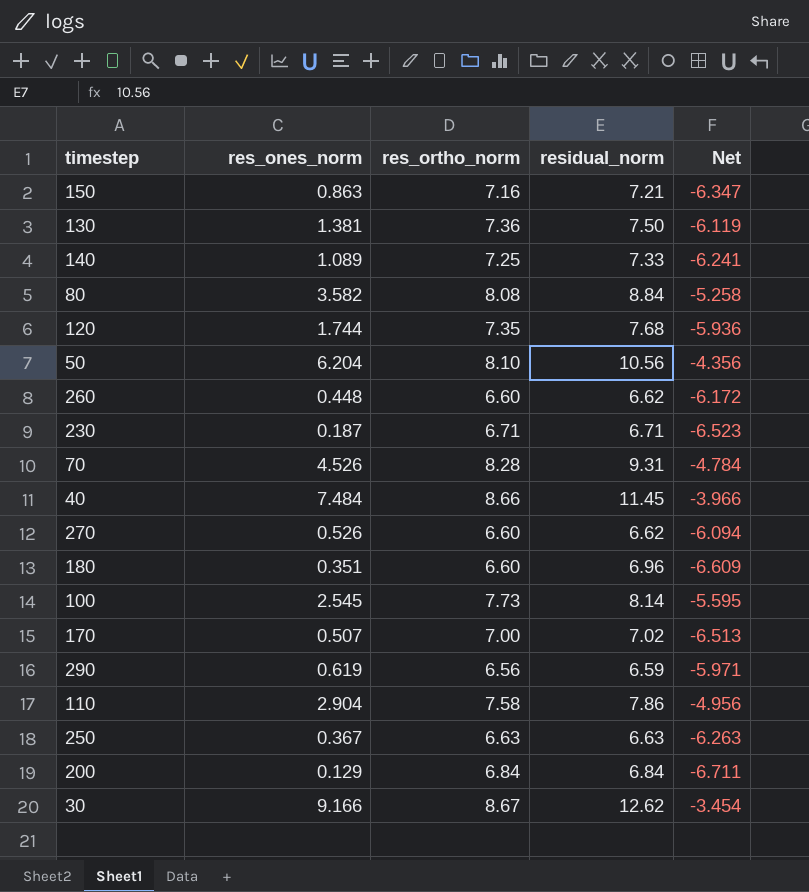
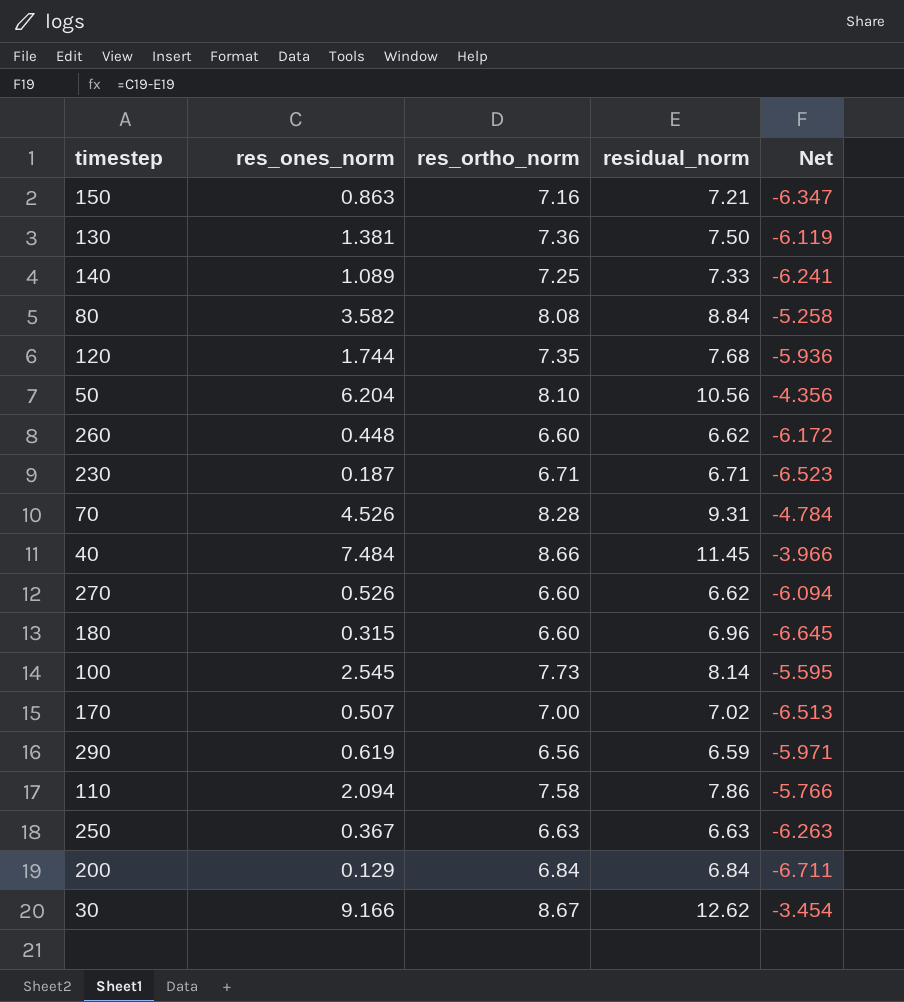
180 | res_ones_norm: 0.351 -> 0.315
180 | Net: -6.609 -> -6.645
110 | res_ones_norm: 2.904 -> 2.094
110 | Net: -4.956 -> -5.766

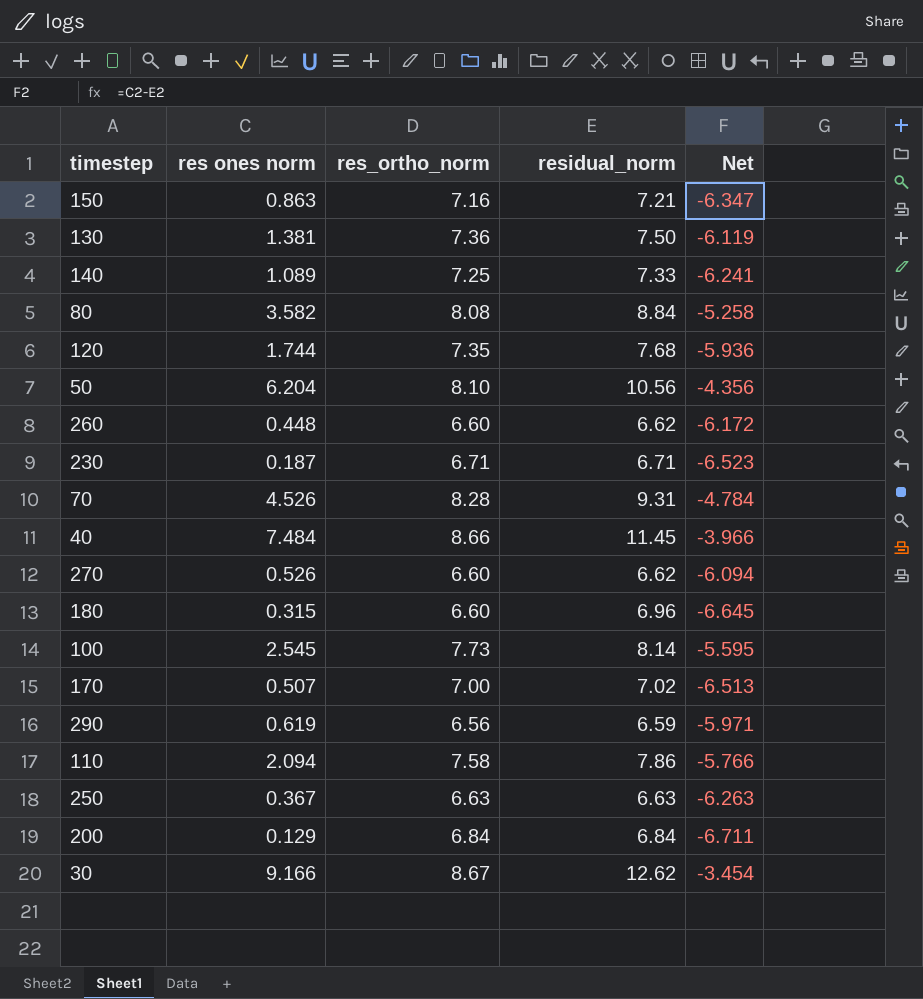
column name: res_ones_norm -> res ones norm

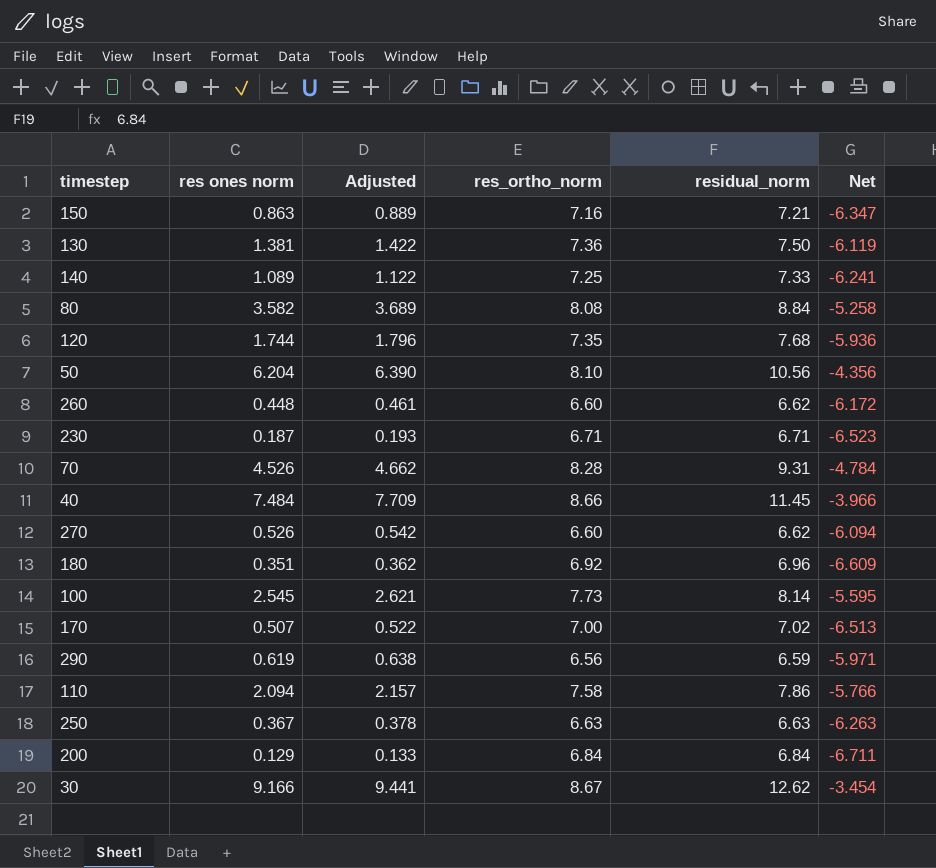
column Adjusted | formula: none -> [res ones norm] * 1.03
180 | res ones norm: 0.315 -> 0.351
180 | res_ortho_norm: 6.60 -> 6.92
180 | Net: -6.645 -> -6.609

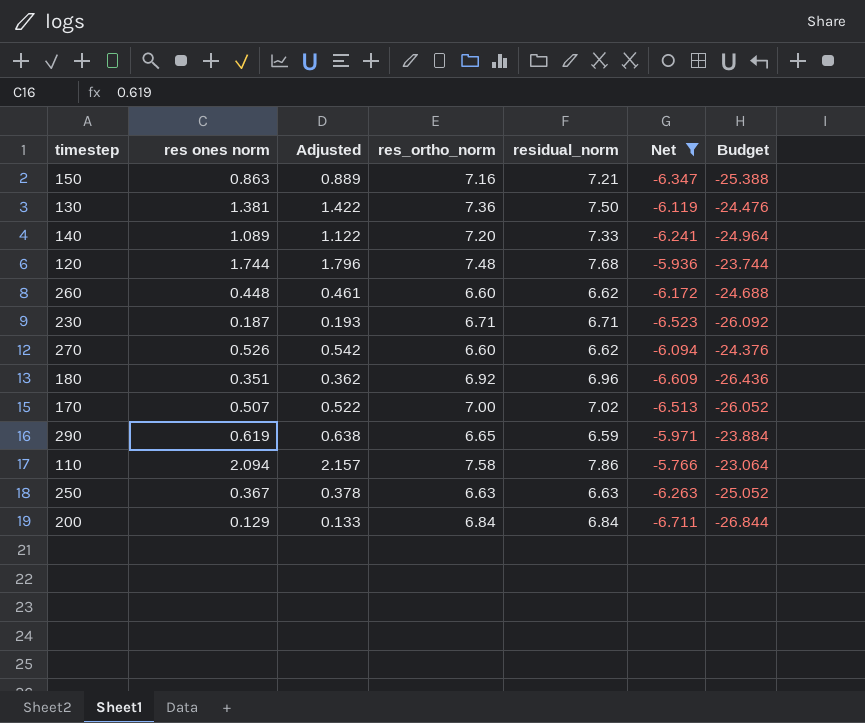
filter: none -> Net <= -5.766
column Budget | formula: none -> [Net] * 4
140 | res_ortho_norm: 7.25 -> 7.20
120 | res_ortho_norm: 7.35 -> 7.48
290 | res_ortho_norm: 6.56 -> 6.65

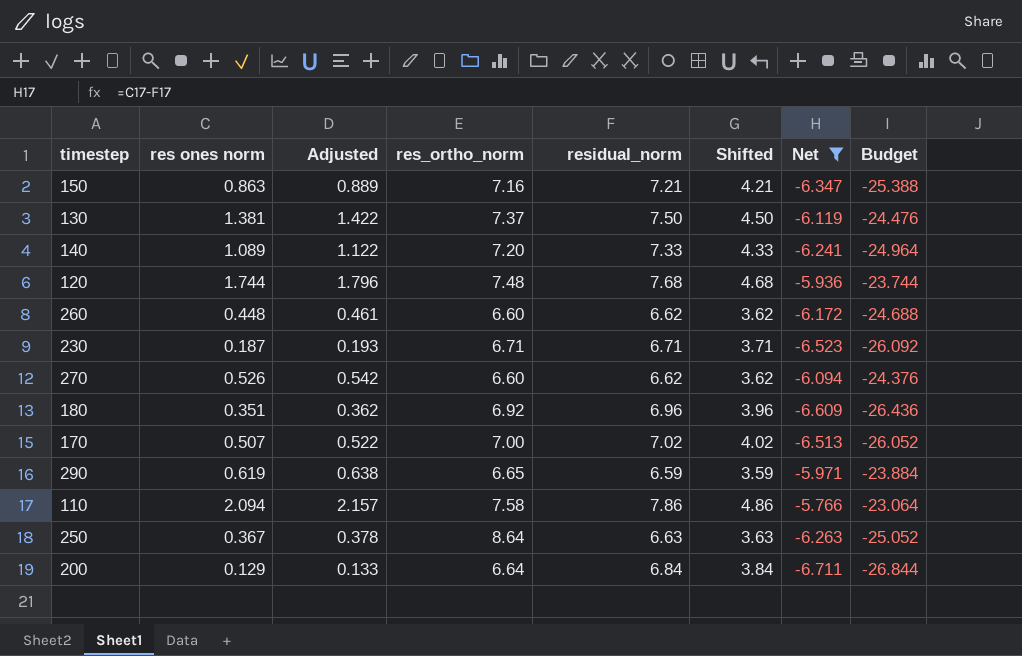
column Shifted | formula: none -> [residual_norm] - 3
130 | res_ortho_norm: 7.36 -> 7.37
250 | res_ortho_norm: 6.63 -> 8.64
200 | res_ortho_norm: 6.84 -> 6.64

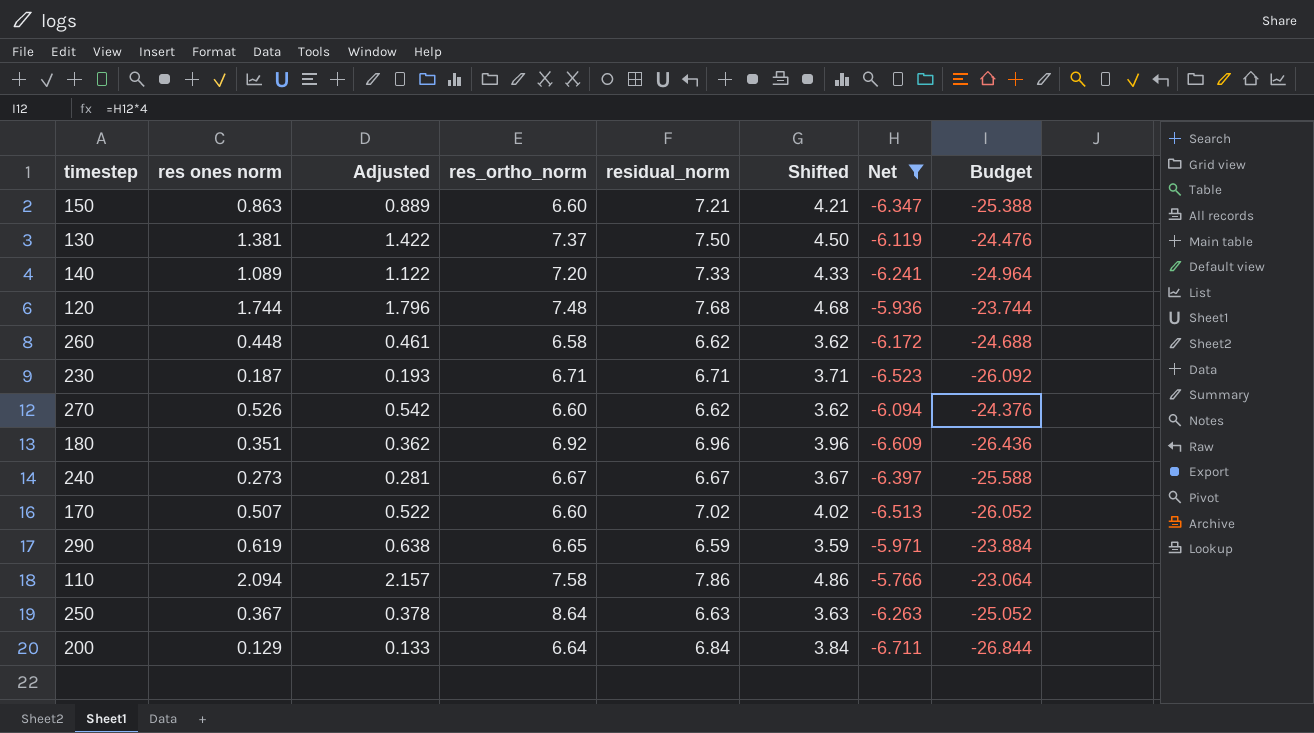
150 | res_ortho_norm: 7.16 -> 6.60
260 | res_ortho_norm: 6.60 -> 6.58
row 240: none -> 0.273 | 0.281 | 6.67 | 6.67 | 3.67 | -6.397 | -25.588
170 | res_ortho_norm: 7.00 -> 6.60

